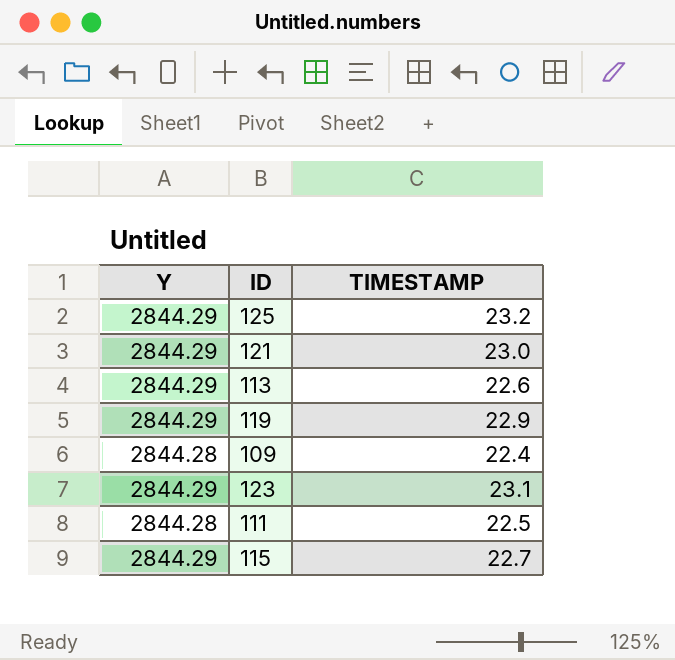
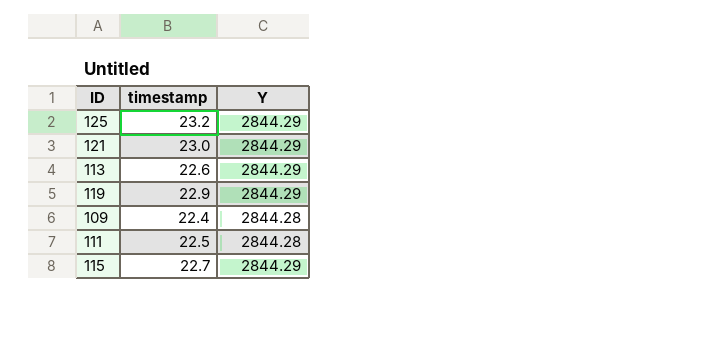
column name: TIMESTAMP -> timestamp
column Y | position: 1 -> 3
row 123: 2844.29 | 23.1 -> none

